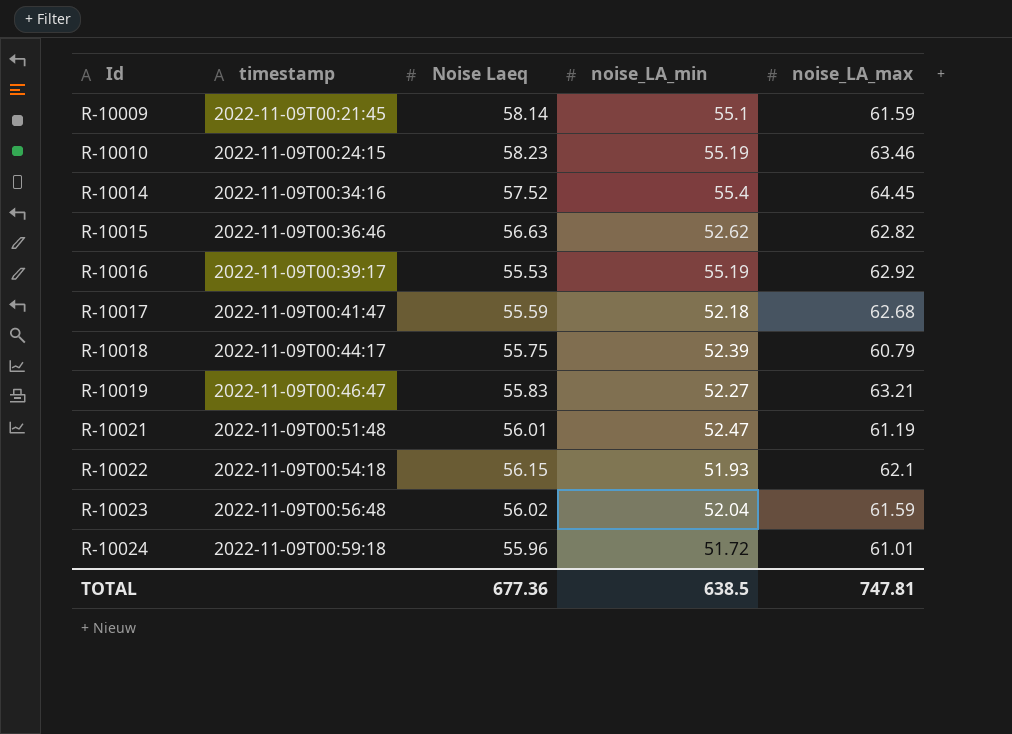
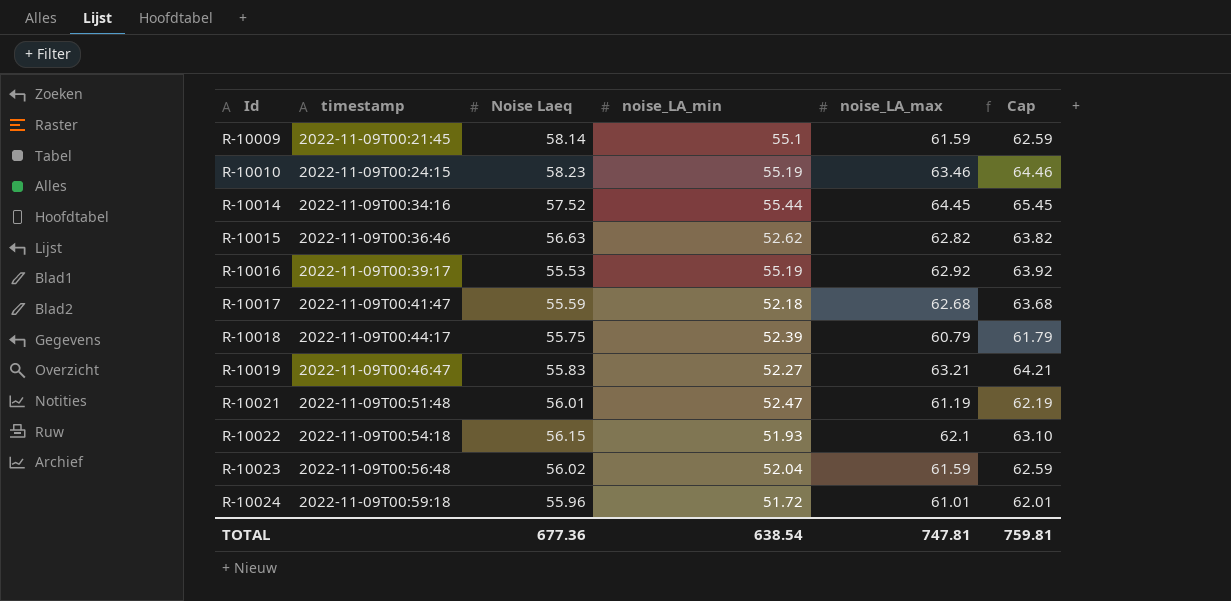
column Cap | formula: none -> [noise_LA_max] + 1
R-10014 | noise_LA_min: 55.4 -> 55.44
TOTAL | noise_LA_min: 638.5 -> 638.54

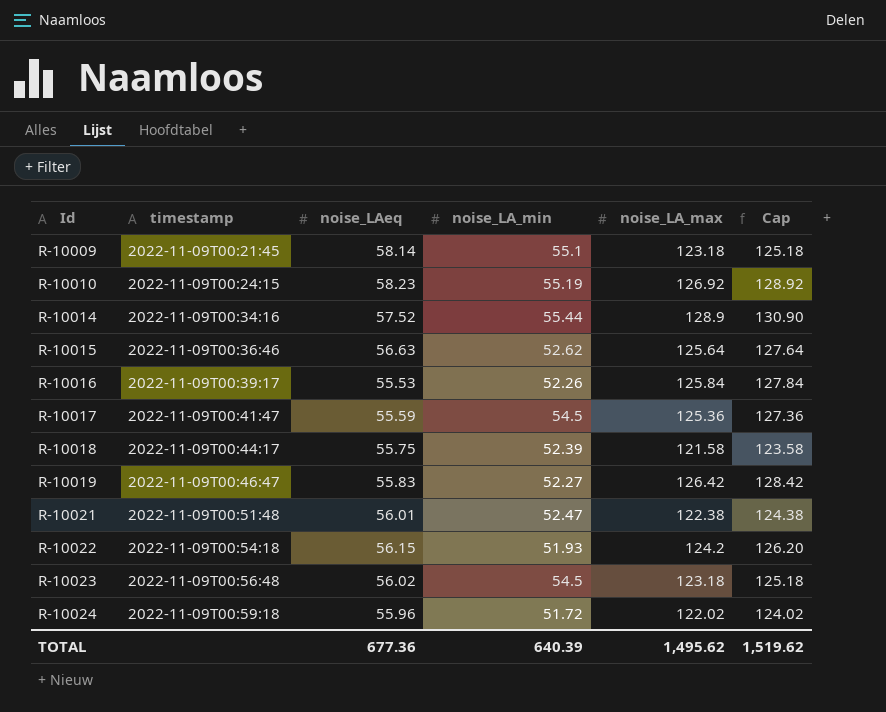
column name: Noise Laeq -> noise_LAeq
column Cap | formula: [noise_LA_max] + 1 -> [noise_LA_max] + 2
R-10009 | noise_LA_max: 61.59 -> 123.18
R-10010 | noise_LA_max: 63.46 -> 126.92
R-10014 | noise_LA_max: 64.45 -> 128.9
R-10015 | noise_LA_max: 62.82 -> 125.64
R-10016 | noise_LA_min: 55.19 -> 52.26
R-10016 | noise_LA_max: 62.92 -> 125.84
R-10017 | noise_LA_min: 52.18 -> 54.5
R-10017 | noise_LA_max: 62.68 -> 125.36
R-10018 | noise_LA_max: 60.79 -> 121.58
R-10019 | noise_LA_max: 63.21 -> 126.42
R-10021 | noise_LA_max: 61.19 -> 122.38
R-10022 | noise_LA_max: 62.1 -> 124.2
R-10023 | noise_LA_min: 52.04 -> 54.5
R-10023 | noise_LA_max: 61.59 -> 123.18
R-10024 | noise_LA_max: 61.01 -> 122.02
TOTAL | noise_LA_min: 638.54 -> 640.39
TOTAL | noise_LA_max: 747.81 -> 1,495.62
TOTAL | Cap: 759.81 -> 1,519.62

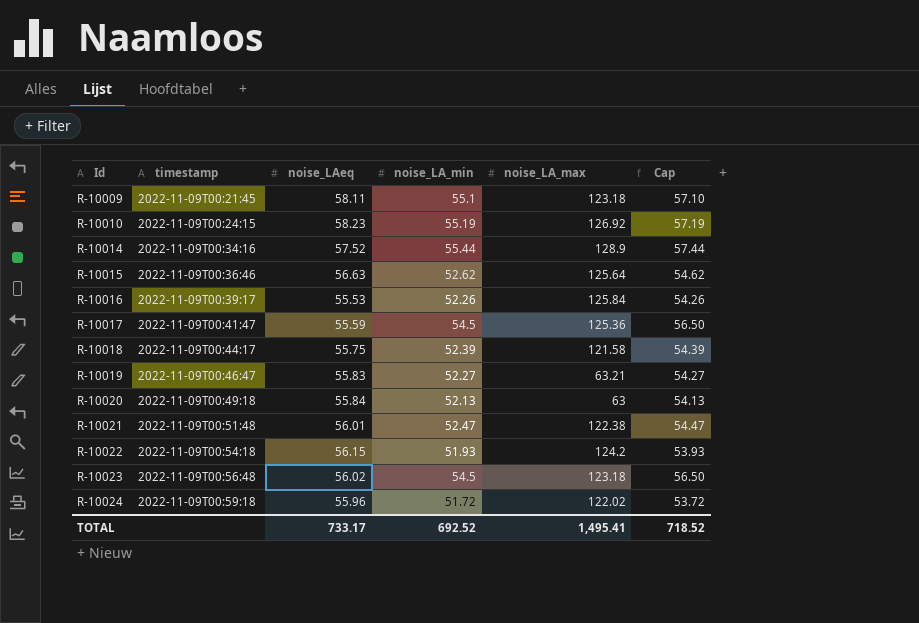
column Cap | formula: [noise_LA_max] + 2 -> [noise_LA_min] + 2
R-10009 | noise_LAeq: 58.14 -> 58.11
R-10019 | noise_LA_max: 126.42 -> 63.21
row R-10020: none -> 2022-11-09T00:49:18 | 55.84 | 52.13 | 63 | 54.13
TOTAL | noise_LAeq: 677.36 -> 733.17
TOTAL | noise_LA_min: 640.39 -> 692.52
TOTAL | noise_LA_max: 1,495.62 -> 1,495.41
TOTAL | Cap: 1,519.62 -> 718.52

